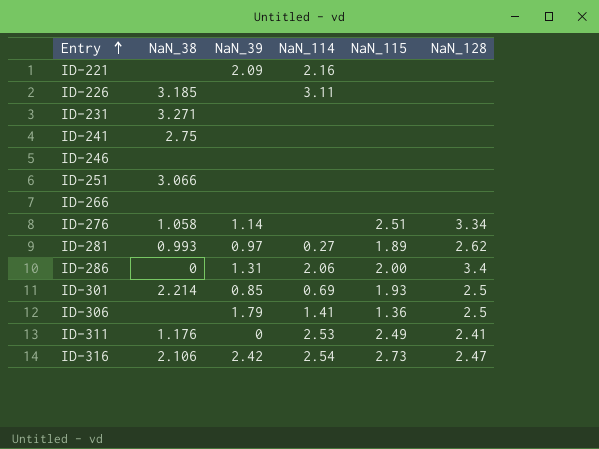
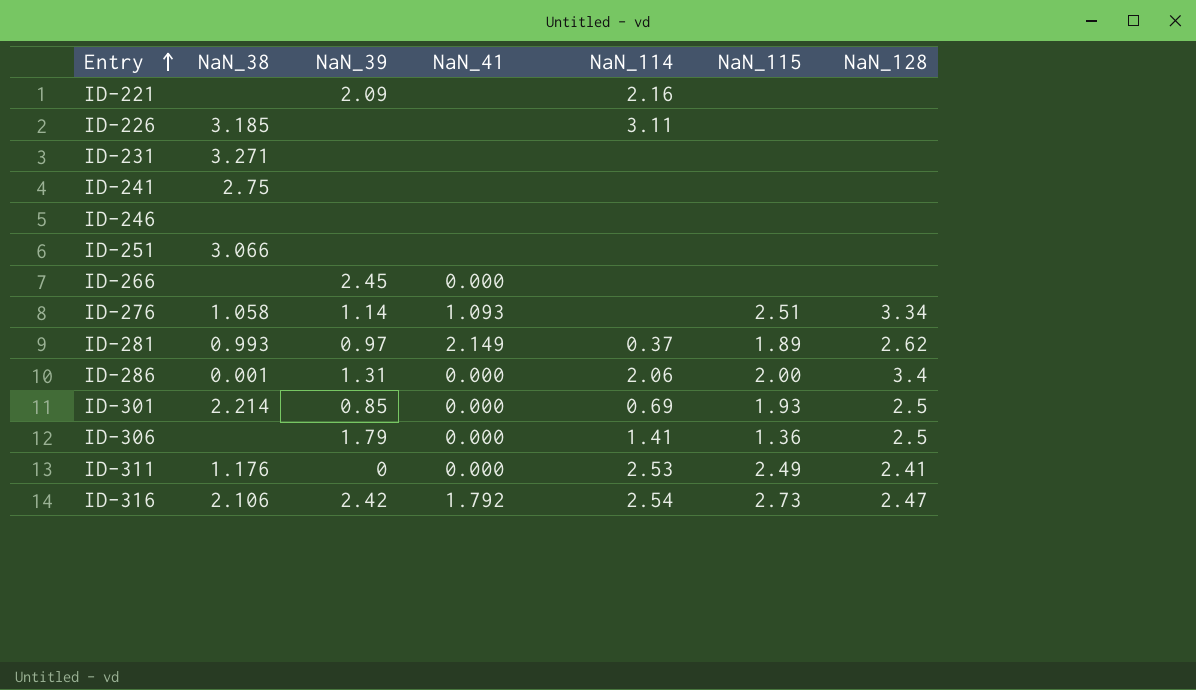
column NaN_41 | position: none -> 4
ID-266 | NaN_39: none -> 2.45
ID-281 | NaN_114: 0.27 -> 0.37
ID-286 | NaN_38: 0 -> 0.001

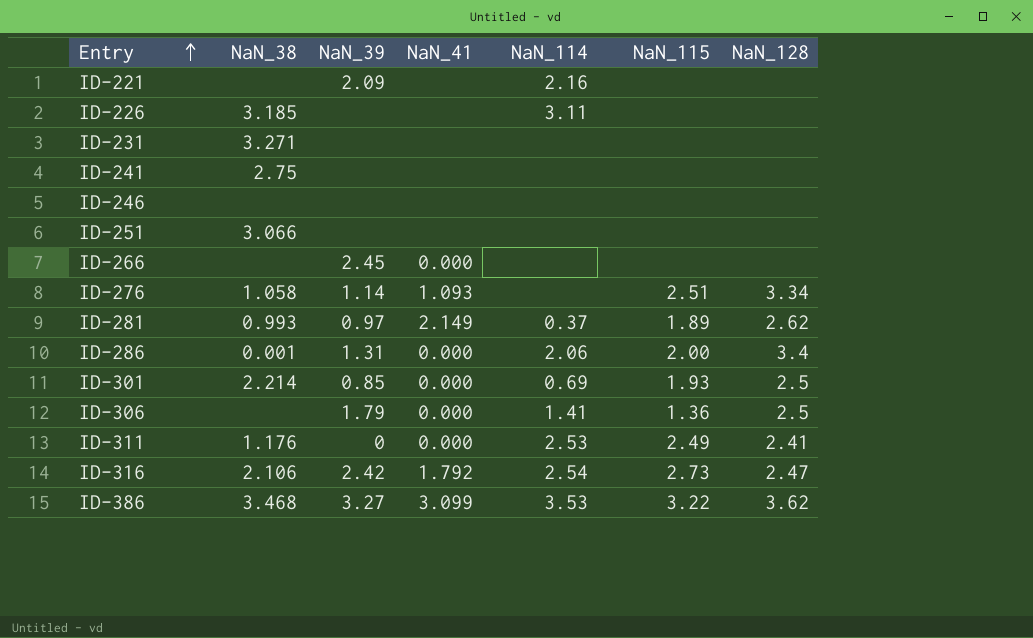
row ID-386: none -> 3.468 | 3.27 | 3.099 | 3.53 | 3.22 | 3.62

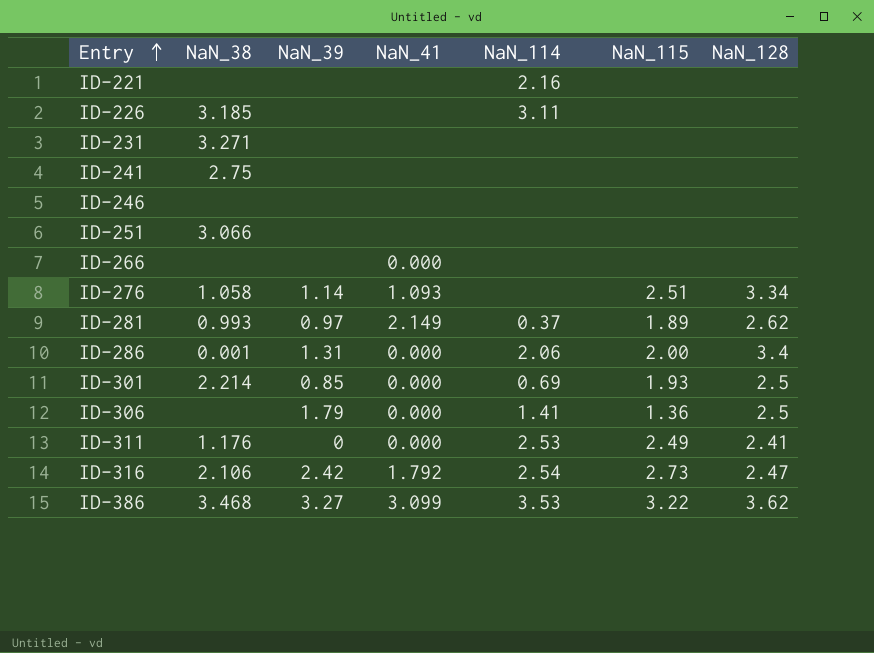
ID-221 | NaN_39: 2.09 -> none
ID-266 | NaN_39: 2.45 -> none

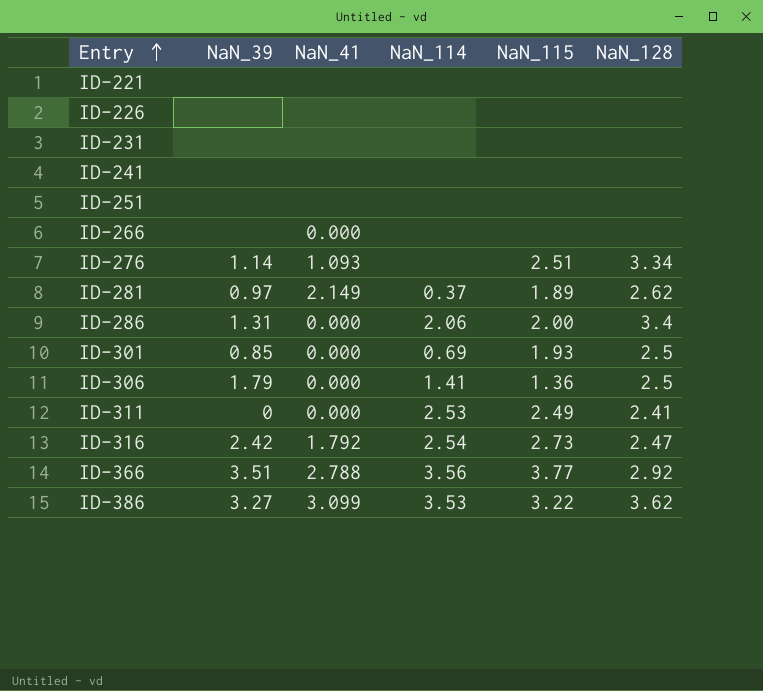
column NaN_38 | position: 2 -> none
row ID-246: none | none | none | none | none | none -> none
ID-221 | NaN_114: 2.16 -> none
ID-226 | NaN_114: 3.11 -> none
row ID-366: none -> 3.51 | 2.788 | 3.56 | 3.77 | 2.92

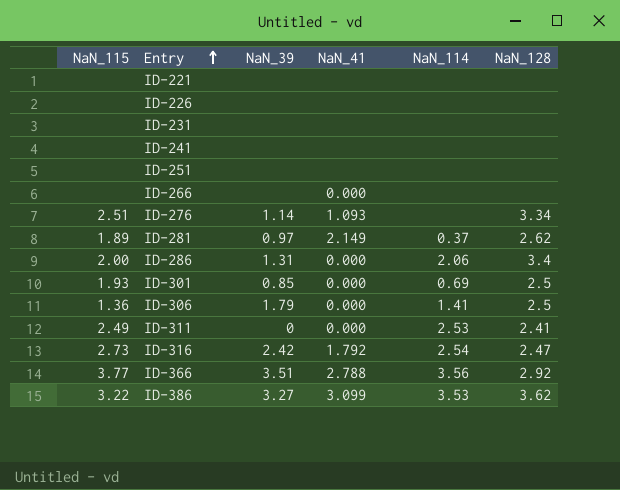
column NaN_115 | position: 5 -> 1

